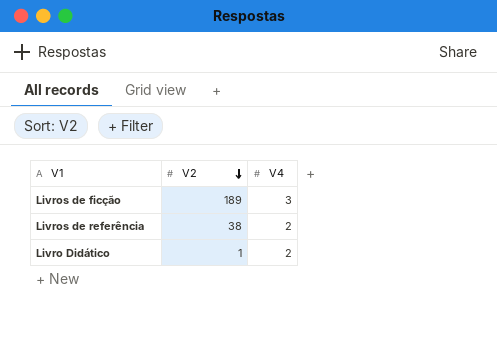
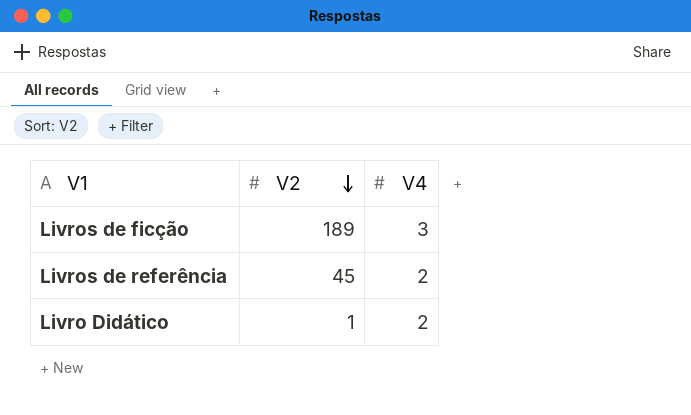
Livros de referência | V2: 38 -> 45

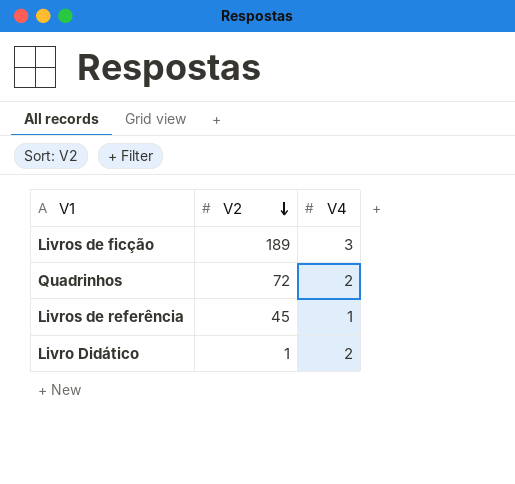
row Quadrinhos: none -> 72 | 2
Livros de referência | V4: 2 -> 1

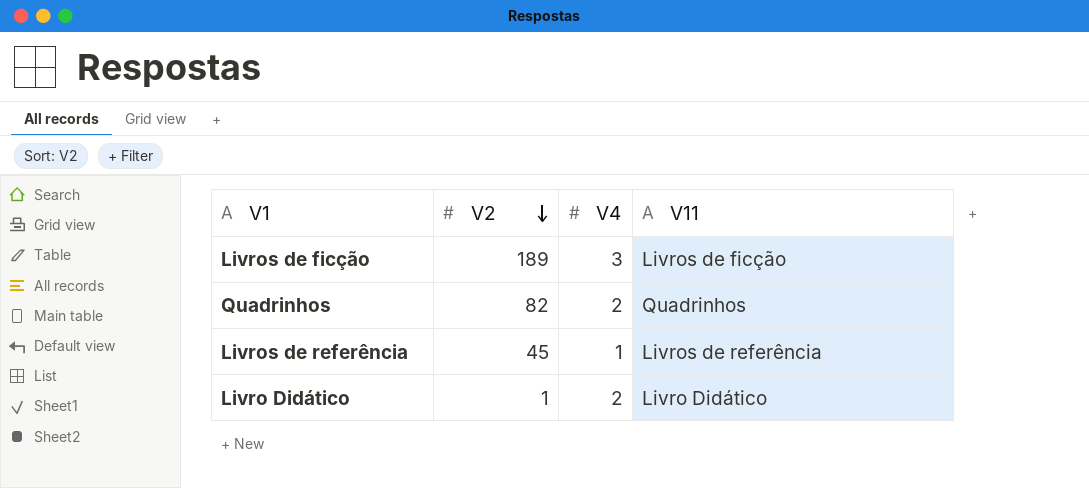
column V11 | position: none -> 4
Quadrinhos | V2: 72 -> 82

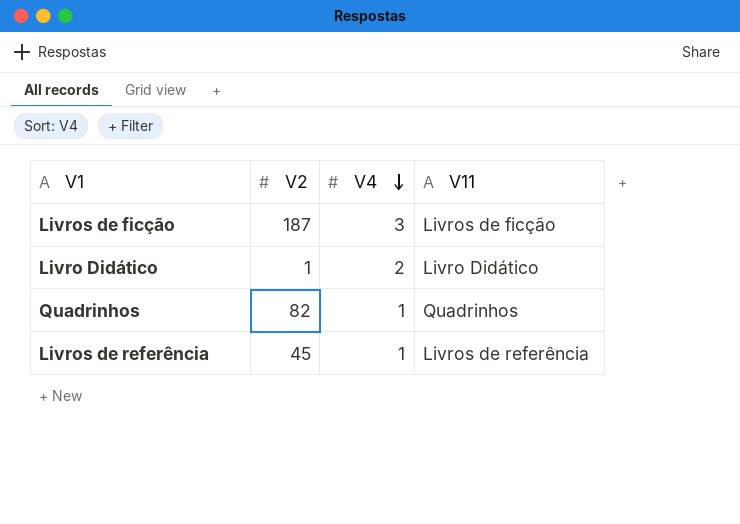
row order: V2 descending -> V4 descending
Livros de ficção | V2: 189 -> 187
Quadrinhos | V4: 2 -> 1

